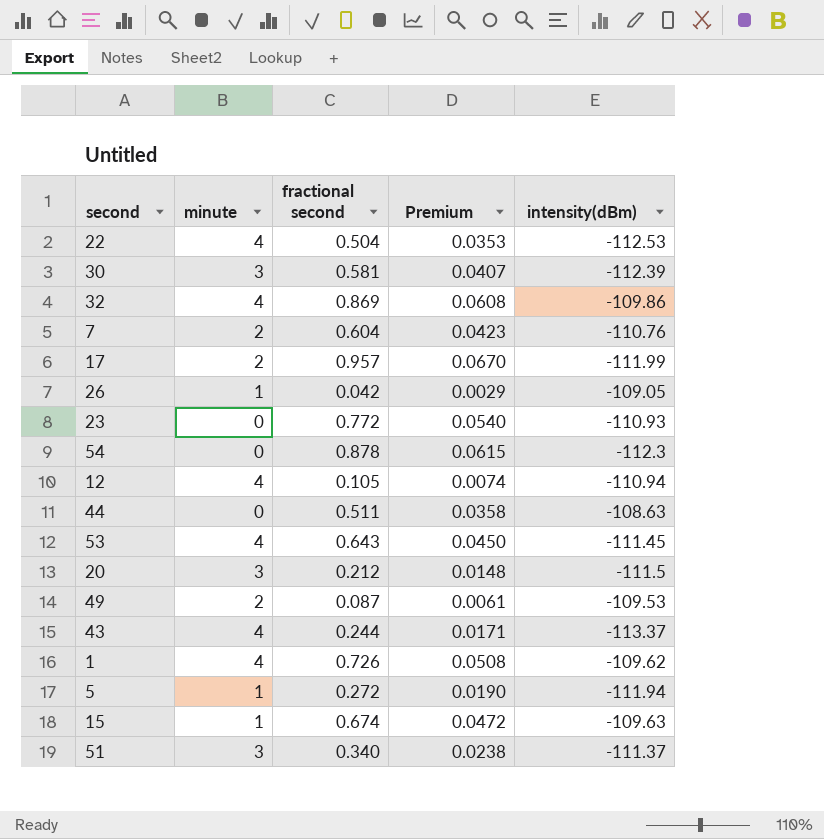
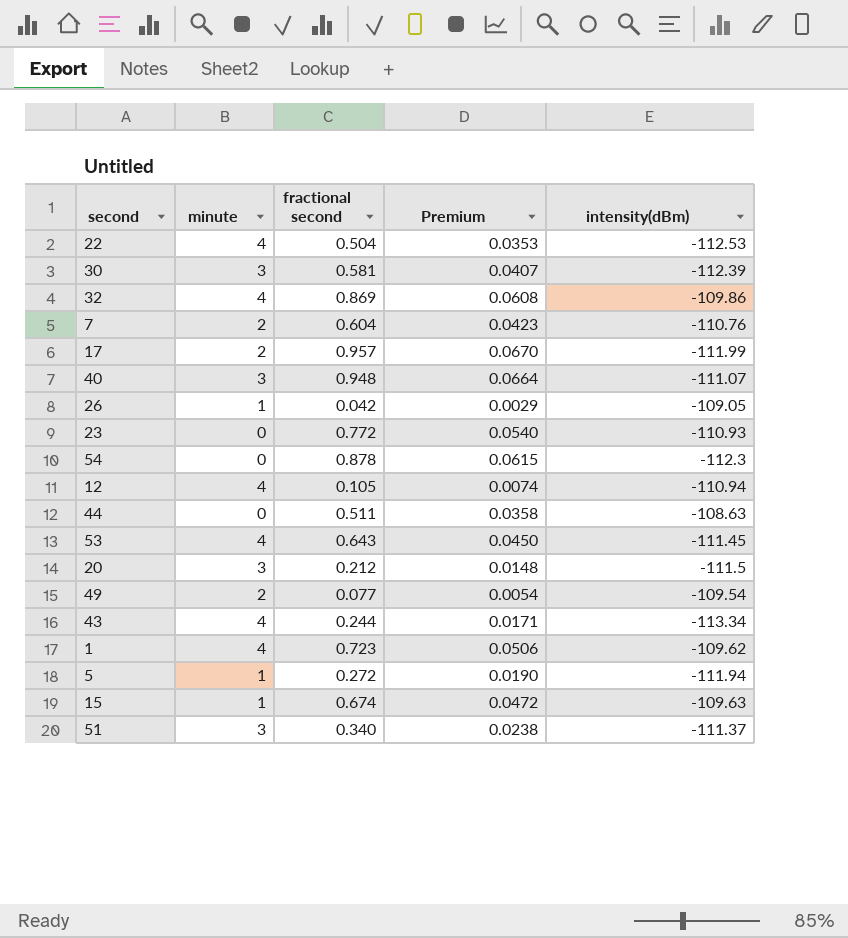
row 40: none -> 3 | 0.948 | 0.0664 | -111.07
49 | fractional second: 0.087 -> 0.077
49 | Premium: 0.0061 -> 0.0054
49 | intensity(dBm): -109.53 -> -109.54
43 | intensity(dBm): -113.37 -> -113.34
1 | fractional second: 0.726 -> 0.723
1 | Premium: 0.0508 -> 0.0506

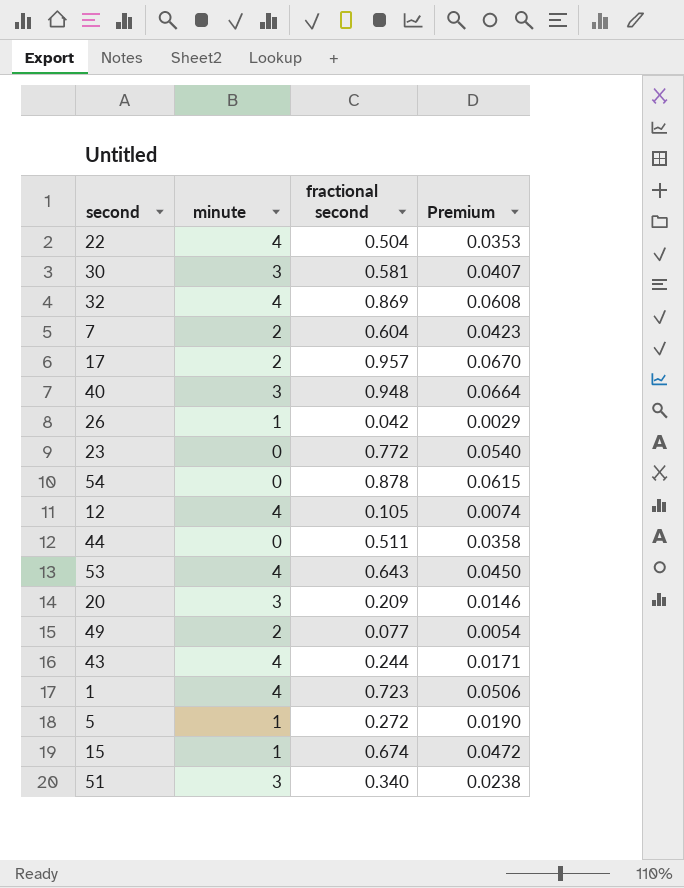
column intensity(dBm) | position: 5 -> none
20 | fractional second: 0.212 -> 0.209
20 | Premium: 0.0148 -> 0.0146

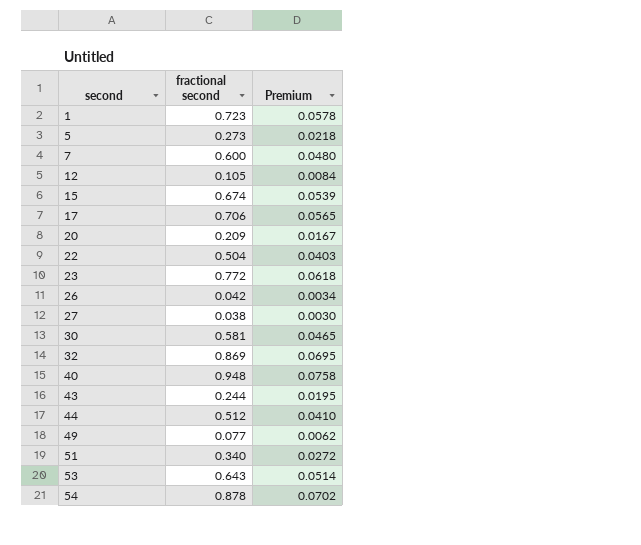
row order: none -> second ascending
column minute | position: 2 -> none
column Premium | formula: [fractional second] * 0.07 -> [fractional second] * 0.08
5 | fractional second: 0.272 -> 0.273
7 | fractional second: 0.604 -> 0.600
17 | fractional second: 0.957 -> 0.706
row 27: none -> 0.038 | 0.0030
44 | fractional second: 0.511 -> 0.512

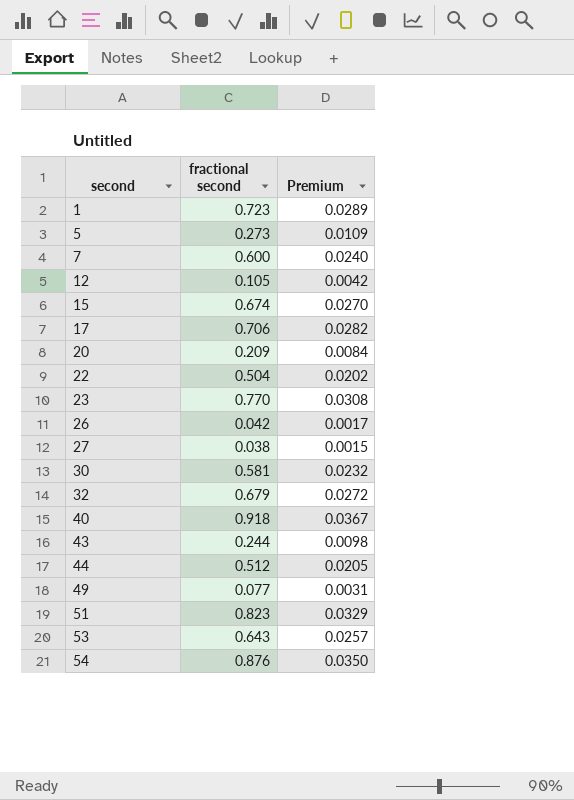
column Premium | formula: [fractional second] * 0.08 -> [fractional second] * 0.04
23 | fractional second: 0.772 -> 0.770
32 | fractional second: 0.869 -> 0.679
40 | fractional second: 0.948 -> 0.918
51 | fractional second: 0.340 -> 0.823
54 | fractional second: 0.878 -> 0.876

